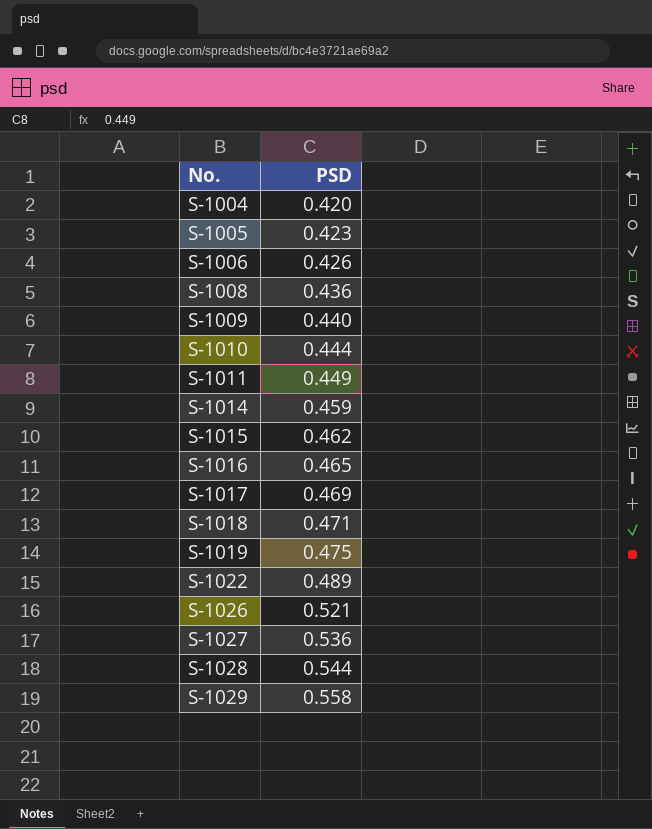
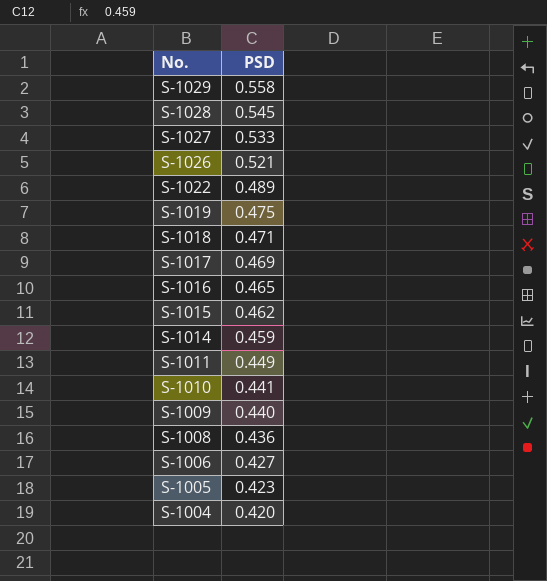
row order: No. ascending -> No. descending
S-1028 | PSD: 0.544 -> 0.545
S-1027 | PSD: 0.536 -> 0.533
S-1010 | PSD: 0.444 -> 0.441
S-1006 | PSD: 0.426 -> 0.427

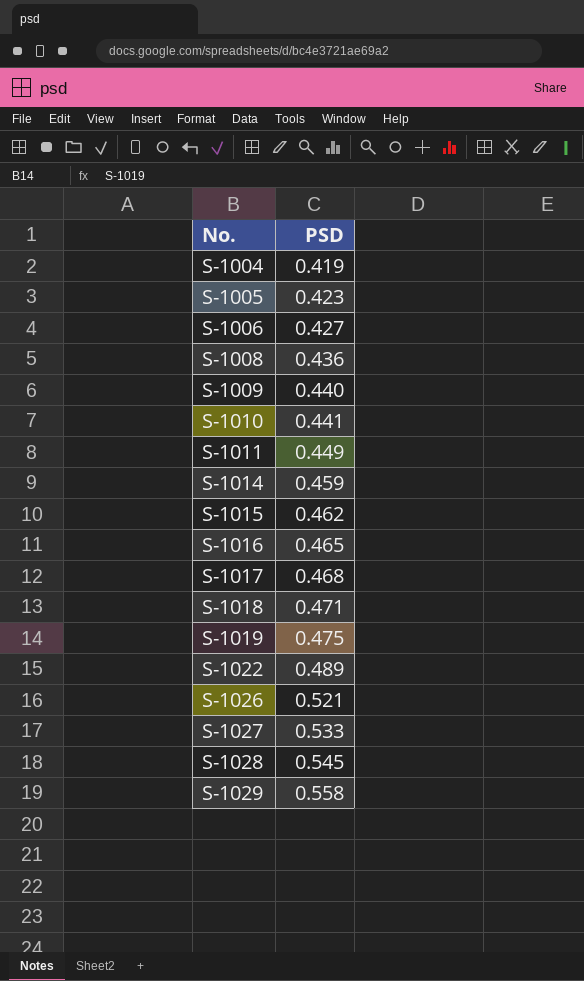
row order: No. descending -> No. ascending
S-1004 | PSD: 0.420 -> 0.419
S-1017 | PSD: 0.469 -> 0.468

